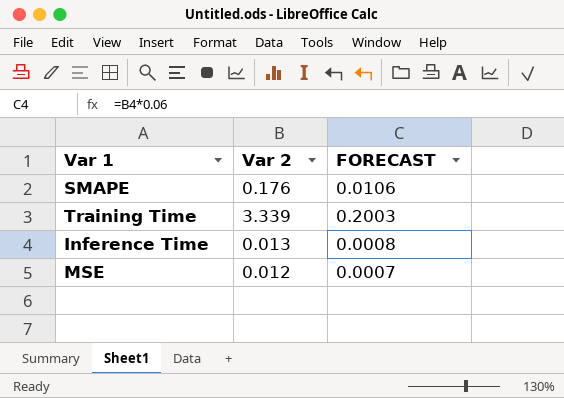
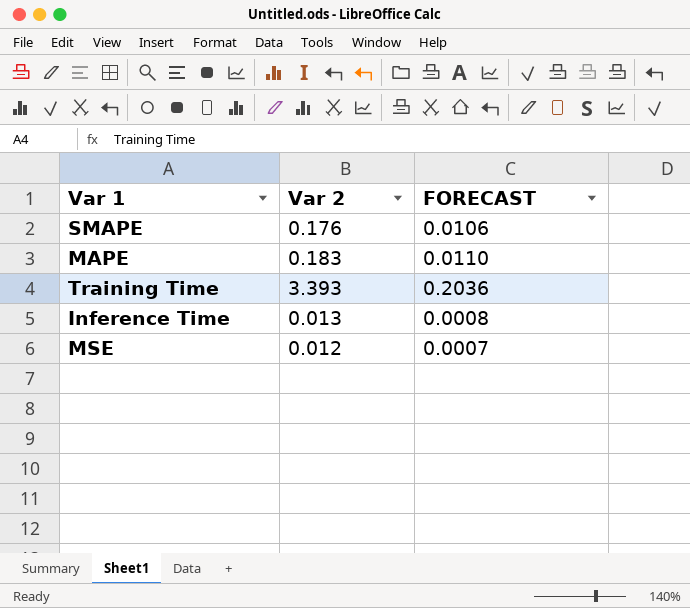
row MAPE: none -> 0.183 | 0.0110
Training Time | Var 2: 3.339 -> 3.393
Training Time | FORECAST: 0.2003 -> 0.2036

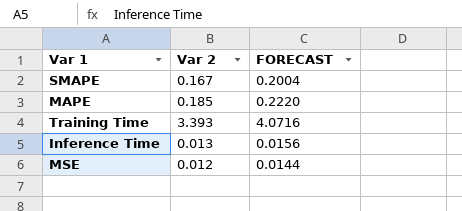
column FORECAST | formula: [Var 2] * 0.06 -> [Var 2] * 1.2
SMAPE | Var 2: 0.176 -> 0.167
MAPE | Var 2: 0.183 -> 0.185

